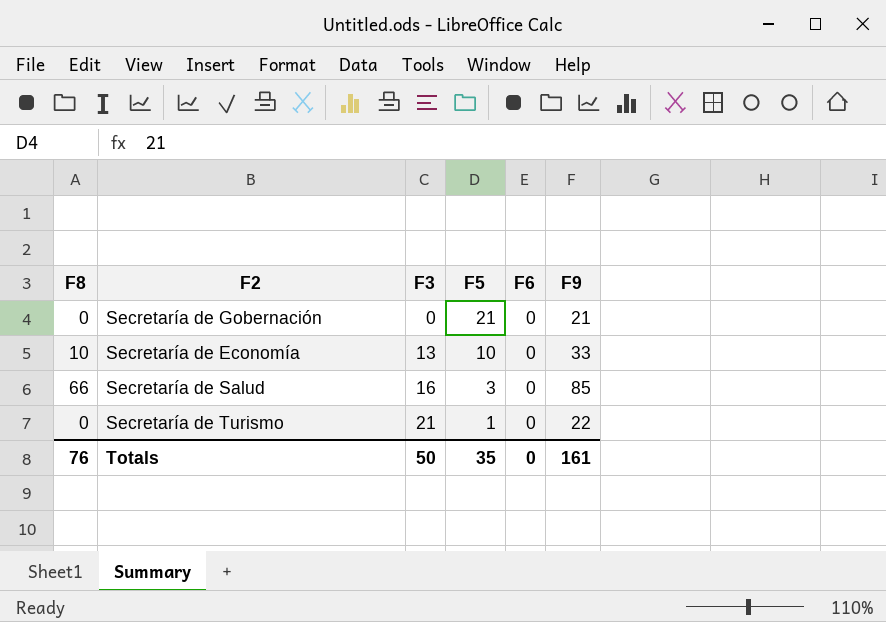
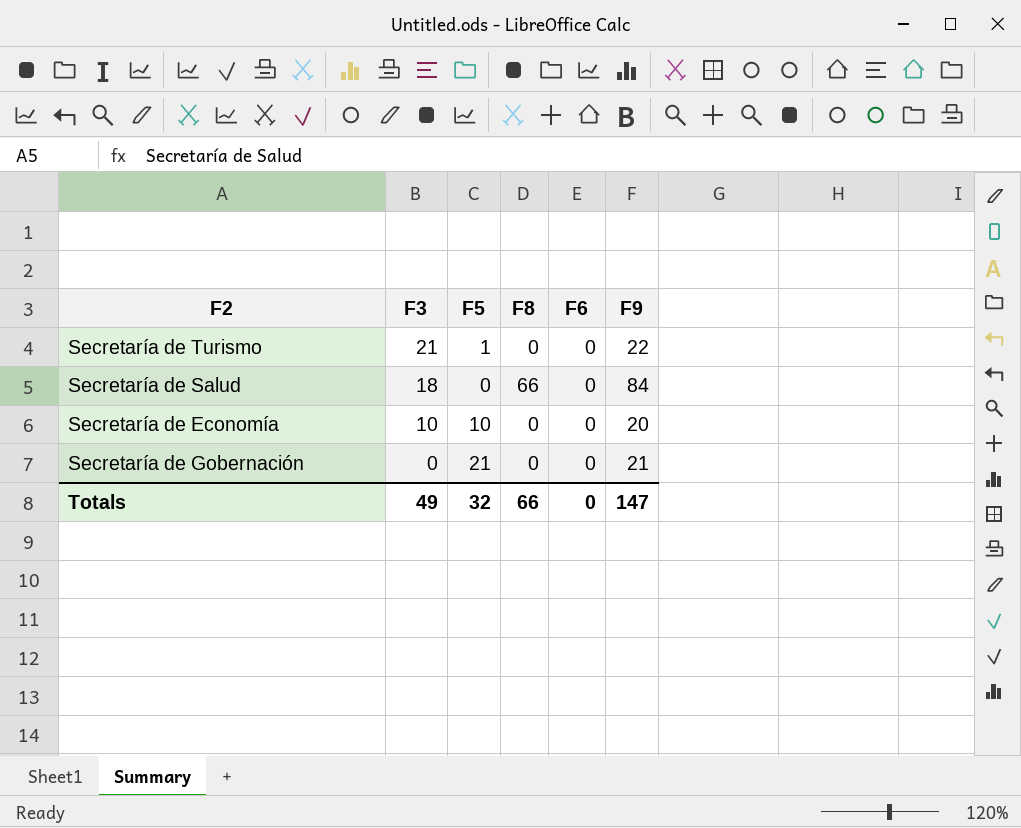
row order: F3 ascending -> F3 descending
column F8 | position: 1 -> 4
Secretaría de Salud | F3: 16 -> 18
Secretaría de Salud | F5: 3 -> 0
Secretaría de Salud | F9: 85 -> 84
Secretaría de Economía | F3: 13 -> 10
Secretaría de Economía | F8: 10 -> 0
Secretaría de Economía | F9: 33 -> 20
Totals | F3: 50 -> 49
Totals | F5: 35 -> 32
Totals | F8: 76 -> 66
Totals | F9: 161 -> 147

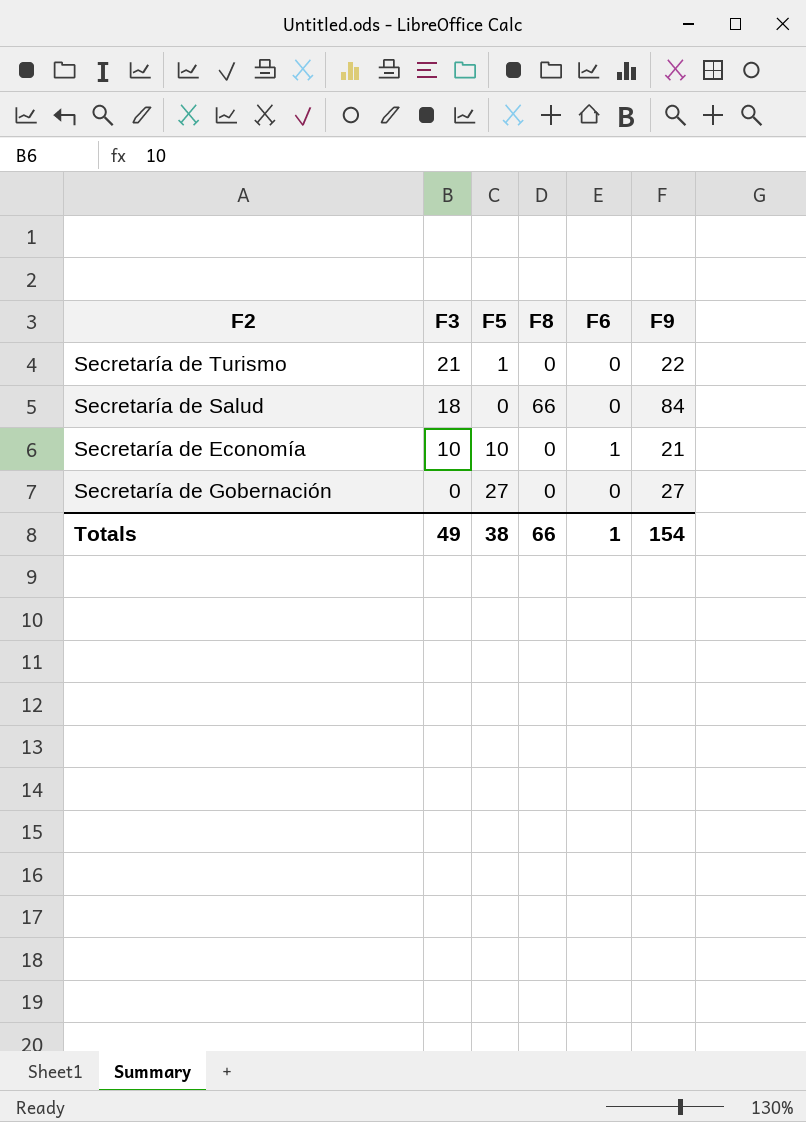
Secretaría de Economía | F6: 0 -> 1
Secretaría de Economía | F9: 20 -> 21
Secretaría de Gobernación | F5: 21 -> 27
Secretaría de Gobernación | F9: 21 -> 27
Totals | F5: 32 -> 38
Totals | F6: 0 -> 1
Totals | F9: 147 -> 154

